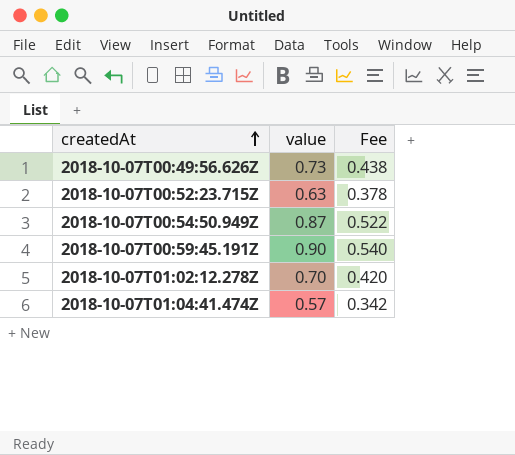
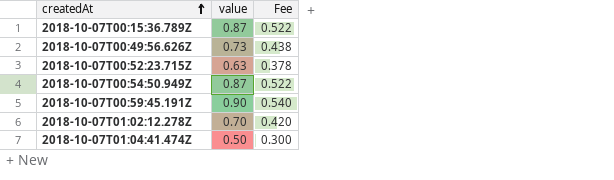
row 2018-10-07T00:15:36.789Z: none -> 0.87 | 0.522
2018-10-07T01:04:41.474Z | value: 0.57 -> 0.50
2018-10-07T01:04:41.474Z | Fee: 0.342 -> 0.300

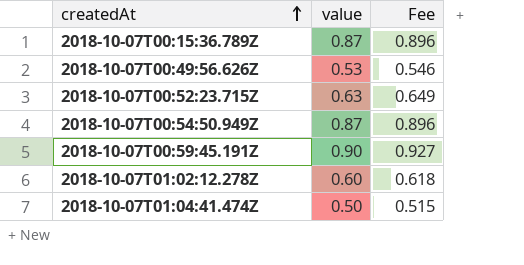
column Fee | formula: [value] * 0.6 -> [value] * 1.03
2018-10-07T00:49:56.626Z | value: 0.73 -> 0.53
2018-10-07T01:02:12.278Z | value: 0.70 -> 0.60

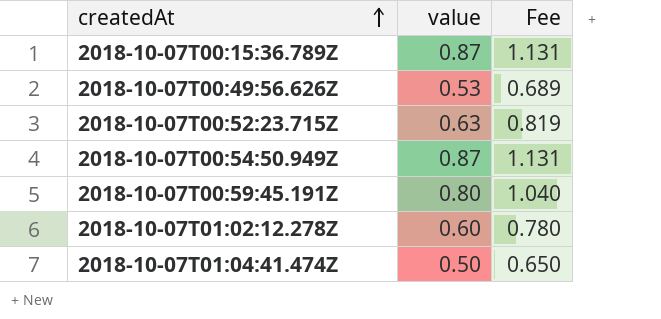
column Fee | formula: [value] * 1.03 -> [value] * 1.3
2018-10-07T00:59:45.191Z | value: 0.90 -> 0.80

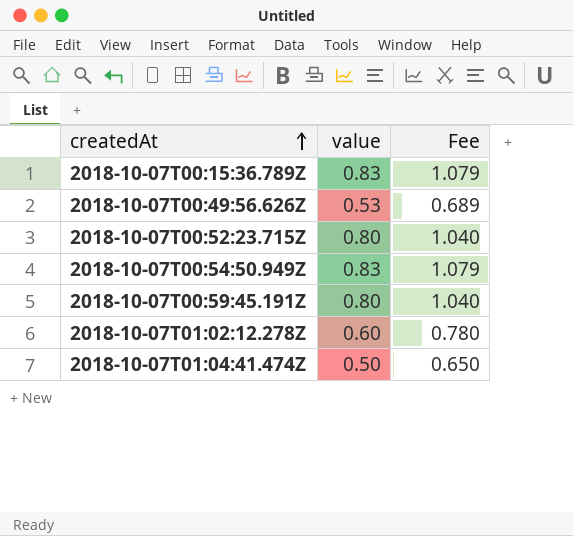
2018-10-07T00:15:36.789Z | value: 0.87 -> 0.83
2018-10-07T00:15:36.789Z | Fee: 1.131 -> 1.079
2018-10-07T00:52:23.715Z | value: 0.63 -> 0.80
2018-10-07T00:52:23.715Z | Fee: 0.819 -> 1.040
2018-10-07T00:54:50.949Z | value: 0.87 -> 0.83
2018-10-07T00:54:50.949Z | Fee: 1.131 -> 1.079

